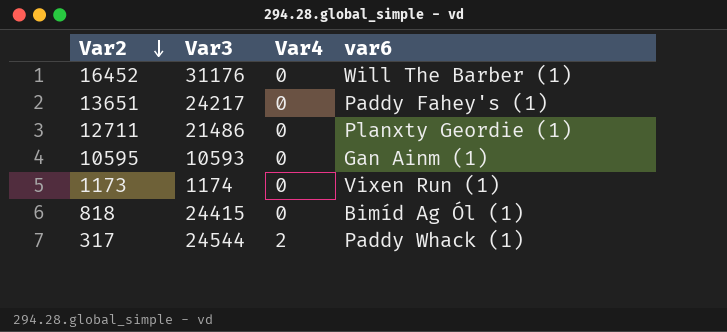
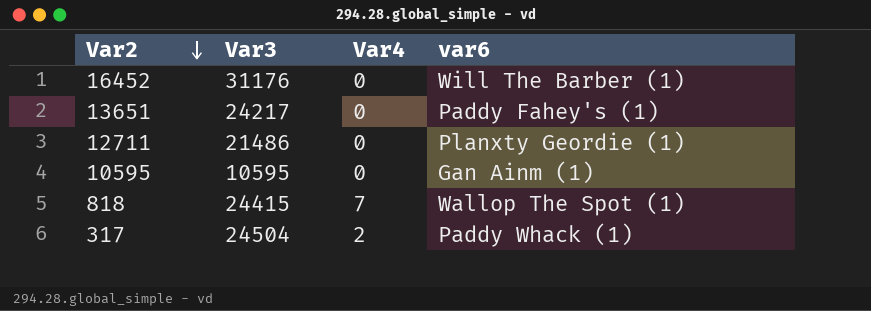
row 1173: 1174 | 0 | Vixen Run (1) -> none
10595 | Var3: 10593 -> 10595
818 | Var4: 0 -> 7
818 | var6: Bimíd Ag Ól (1) -> Wallop The Spot (1)
317 | Var3: 24544 -> 24504

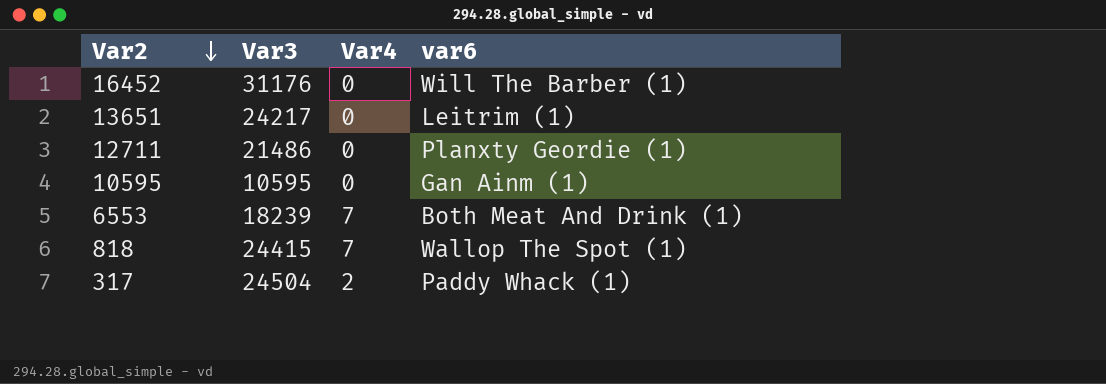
13651 | var6: Paddy Fahey's (1) -> Leitrim (1)
row 6553: none -> 18239 | 7 | Both Meat And Drink (1)

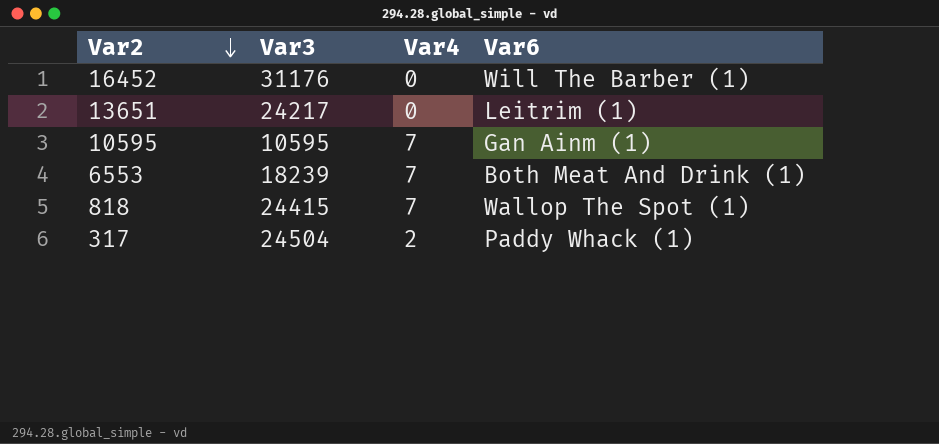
column name: var6 -> Var6
row 12711: 21486 | 0 | Planxty Geordie (1) -> none
10595 | Var4: 0 -> 7

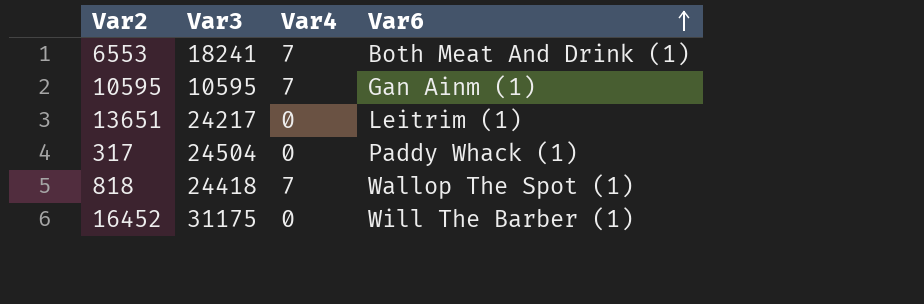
row order: Var2 descending -> Var6 ascending
6553 | Var3: 18239 -> 18241
317 | Var4: 2 -> 0
818 | Var3: 24415 -> 24418
16452 | Var3: 31176 -> 31175

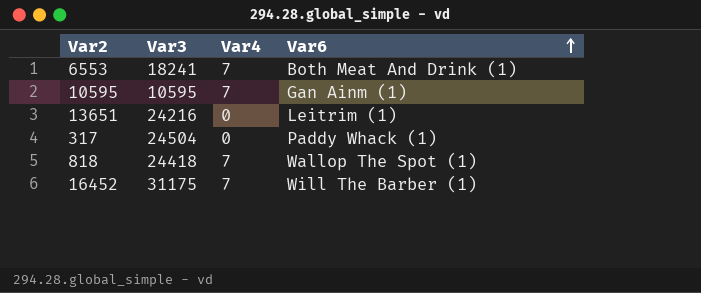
13651 | Var3: 24217 -> 24216
16452 | Var4: 0 -> 7

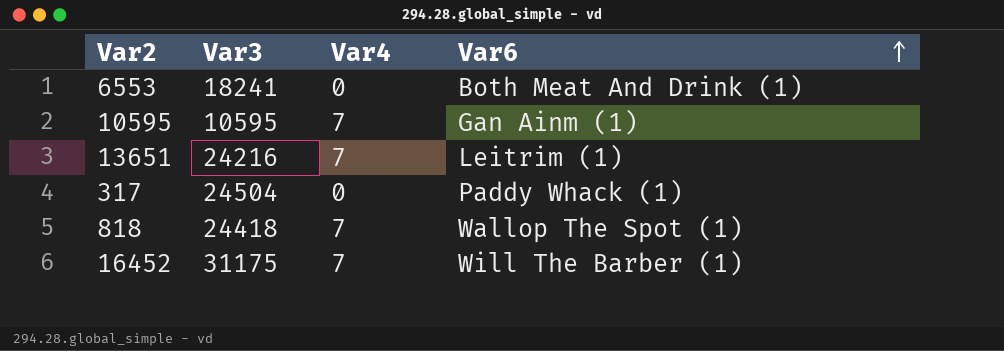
6553 | Var4: 7 -> 0
13651 | Var4: 0 -> 7

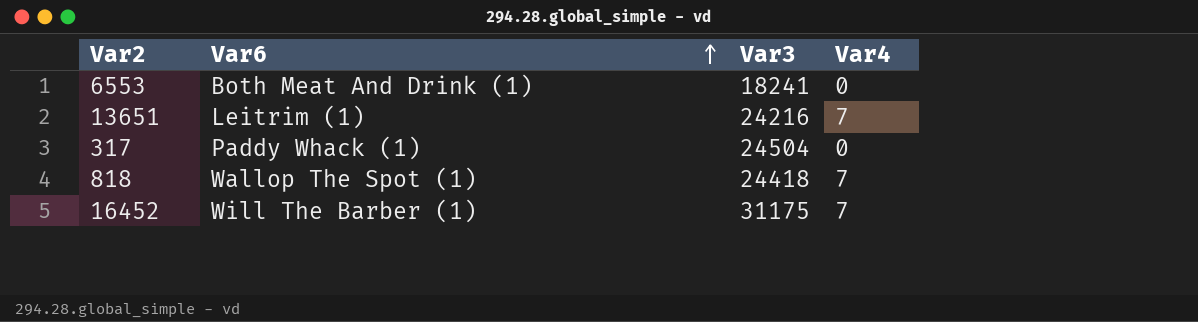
column Var6 | position: 4 -> 2
row 10595: 10595 | 7 | Gan Ainm (1) -> none

